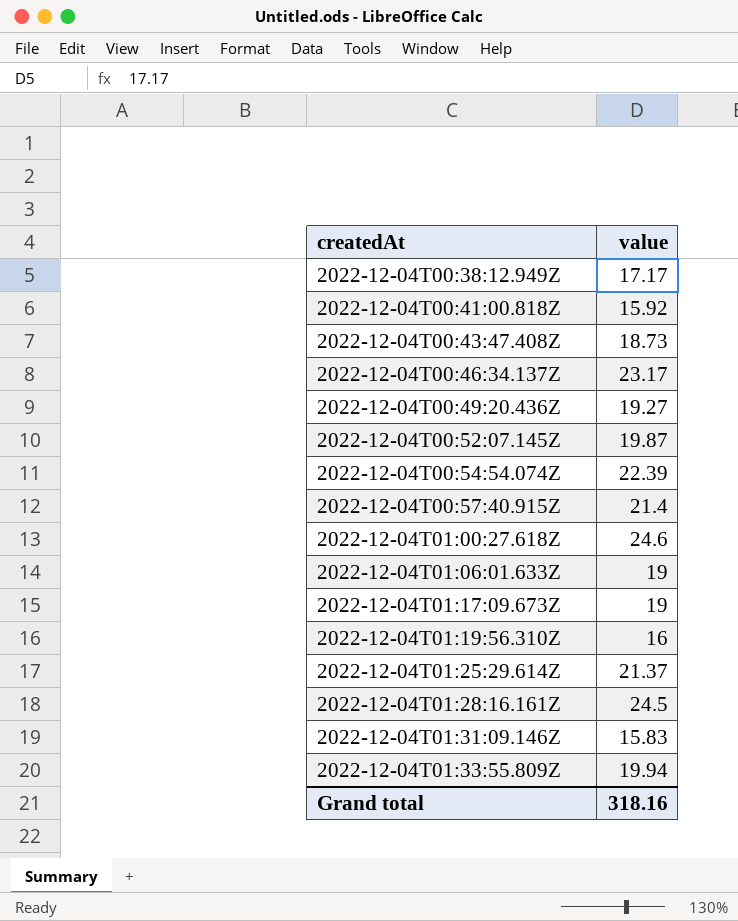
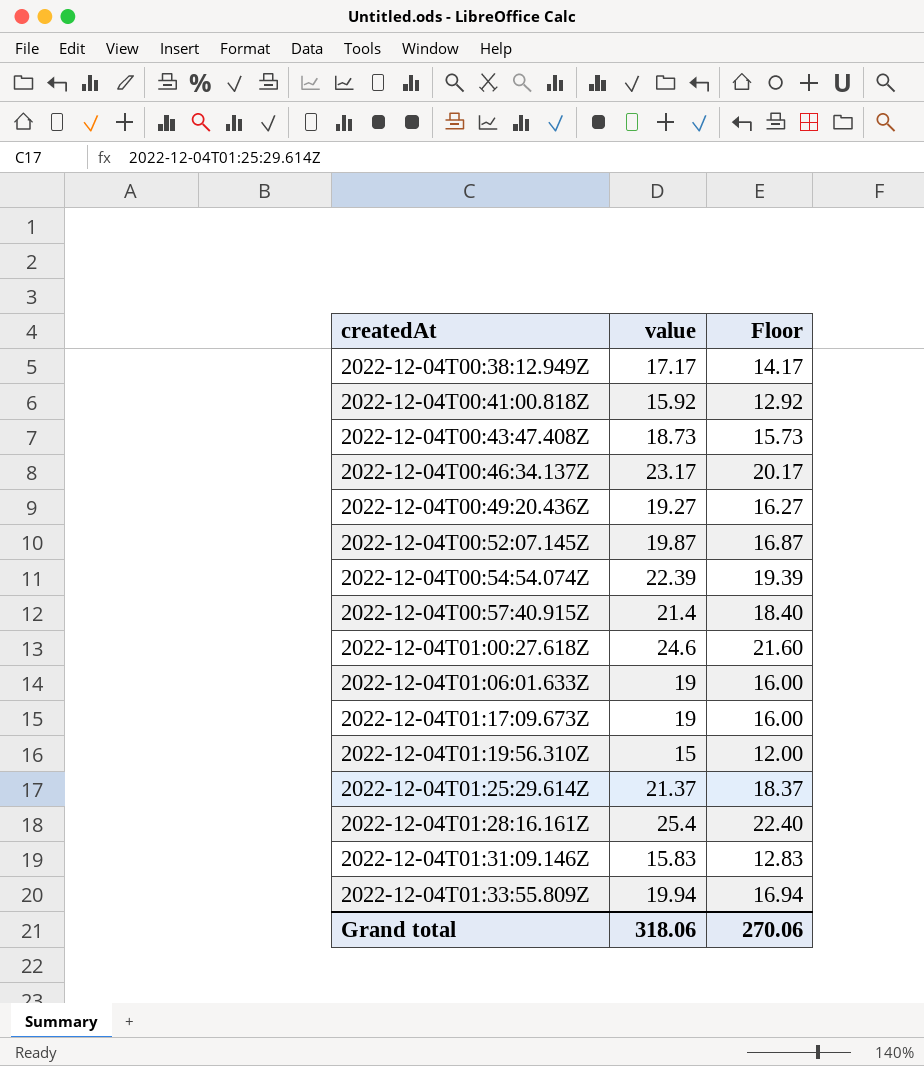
column Floor | formula: none -> [value] - 3
2022-12-04T01:19:56.310Z | value: 16 -> 15
2022-12-04T01:28:16.161Z | value: 24.5 -> 25.4
Grand total | value: 318.16 -> 318.06

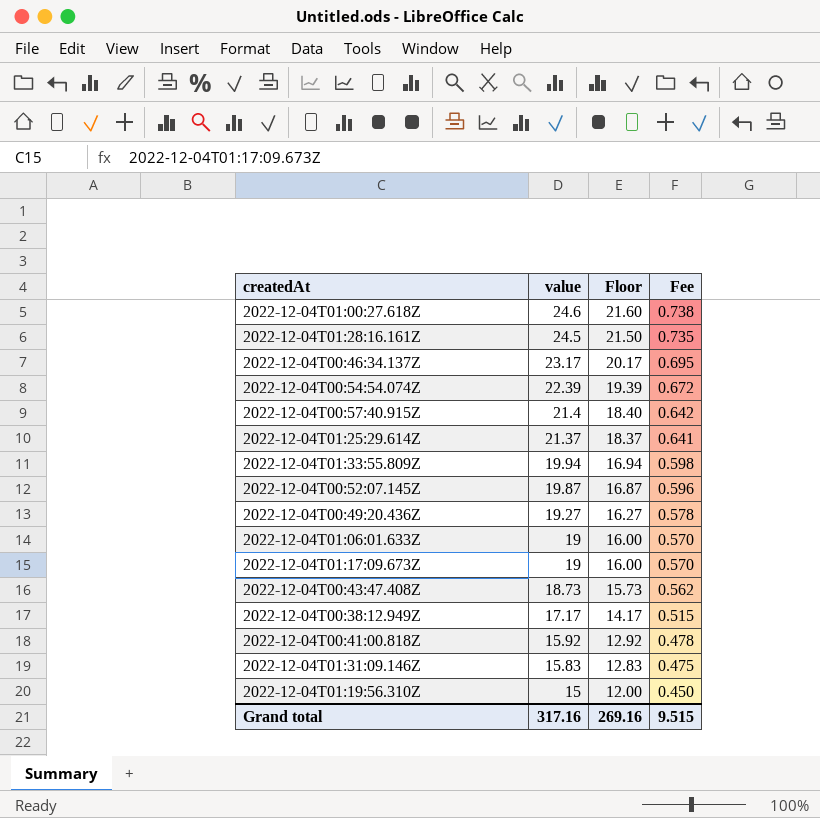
row order: createdAt ascending -> value descending
column Fee | formula: none -> [value] * 0.03
2022-12-04T01:28:16.161Z | value: 25.4 -> 24.5
2022-12-04T01:28:16.161Z | Floor: 22.40 -> 21.50
Grand total | value: 318.06 -> 317.16
Grand total | Floor: 270.06 -> 269.16

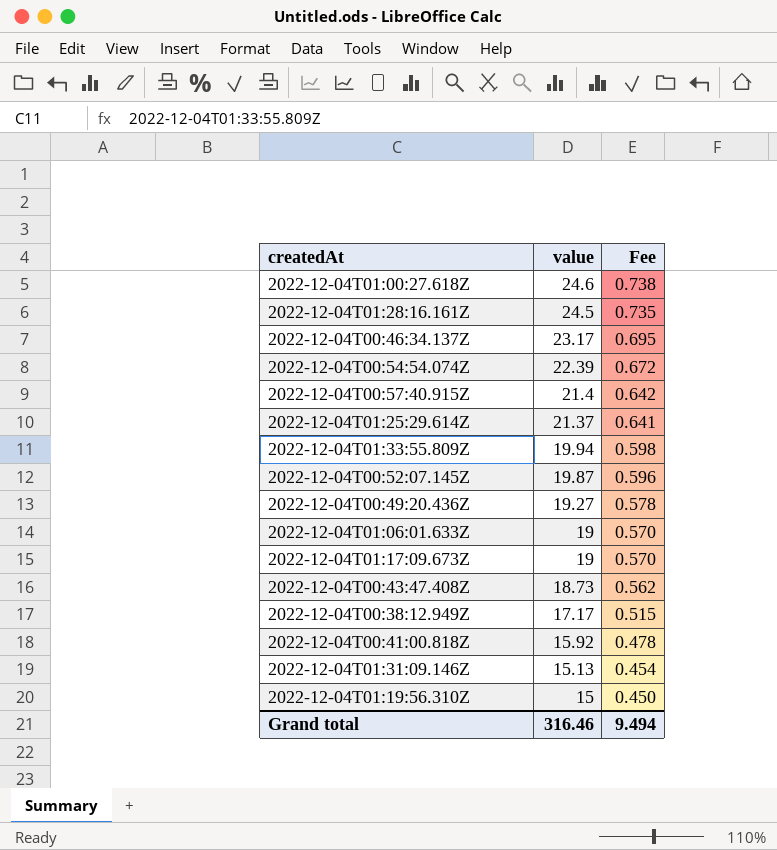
column Floor | formula: [value] - 3 -> none
2022-12-04T01:31:09.146Z | value: 15.83 -> 15.13
2022-12-04T01:31:09.146Z | Fee: 0.475 -> 0.454
Grand total | value: 317.16 -> 316.46
Grand total | Fee: 9.515 -> 9.494

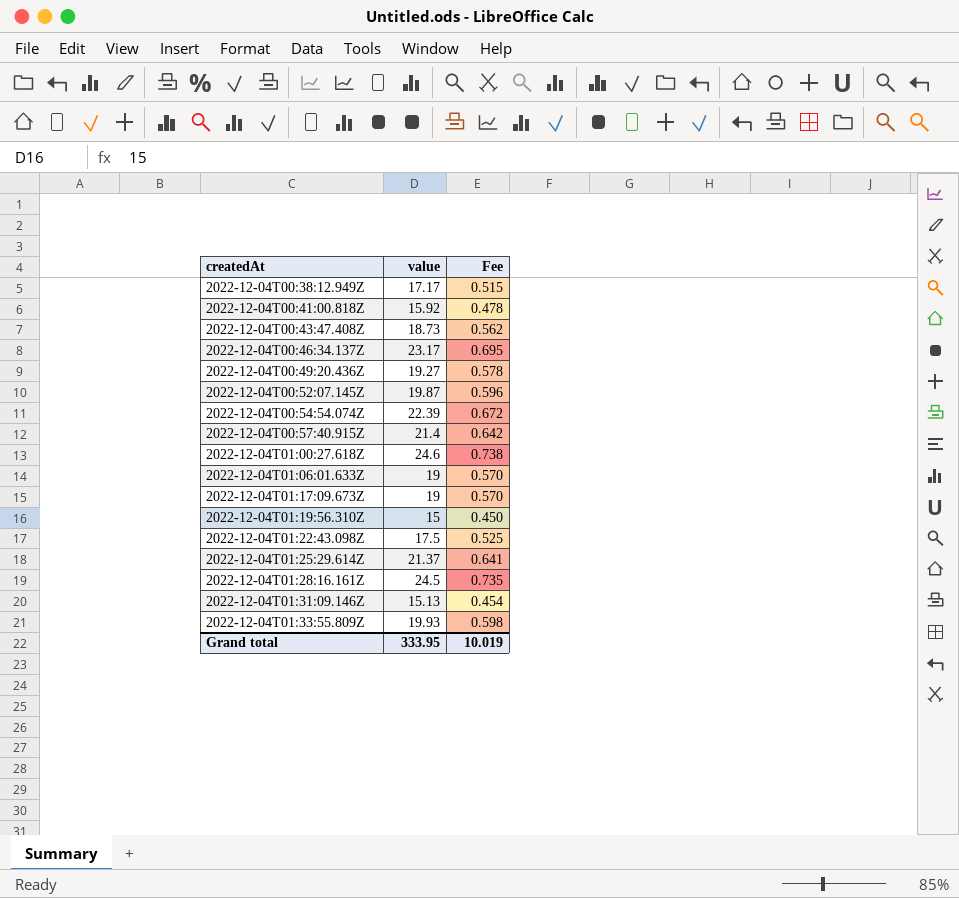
row order: value descending -> createdAt ascending
row 2022-12-04T01:22:43.098Z: none -> 17.5 | 0.525
2022-12-04T01:33:55.809Z | value: 19.94 -> 19.93
Grand total | value: 316.46 -> 333.95
Grand total | Fee: 9.494 -> 10.019

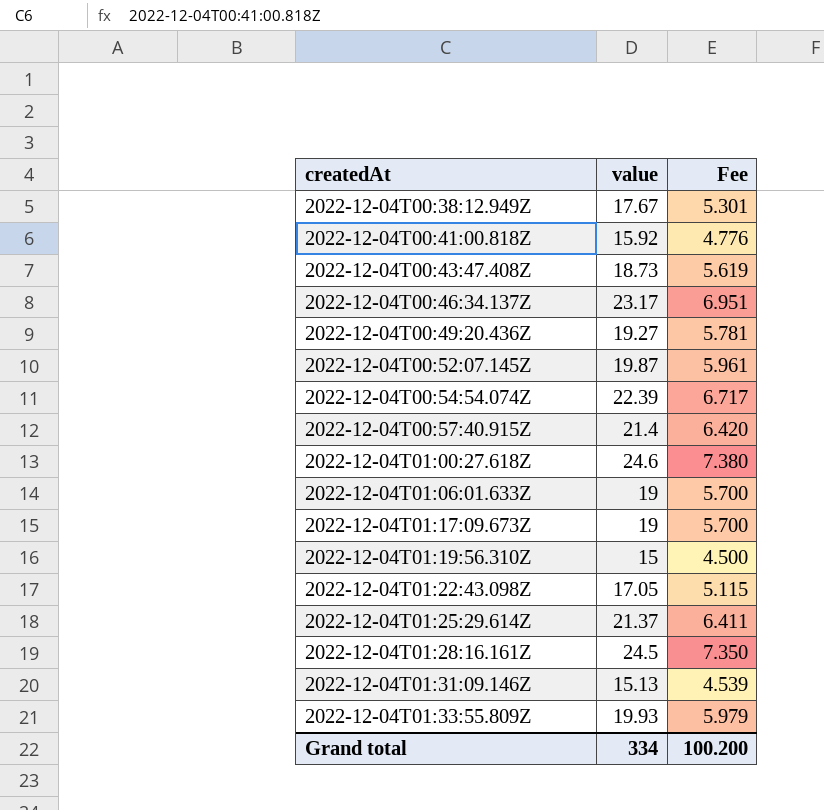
column Fee | formula: [value] * 0.03 -> [value] * 0.3
2022-12-04T00:38:12.949Z | value: 17.17 -> 17.67
2022-12-04T01:22:43.098Z | value: 17.5 -> 17.05
Grand total | value: 333.95 -> 334
Grand total | Fee: 10.019 -> 100.200

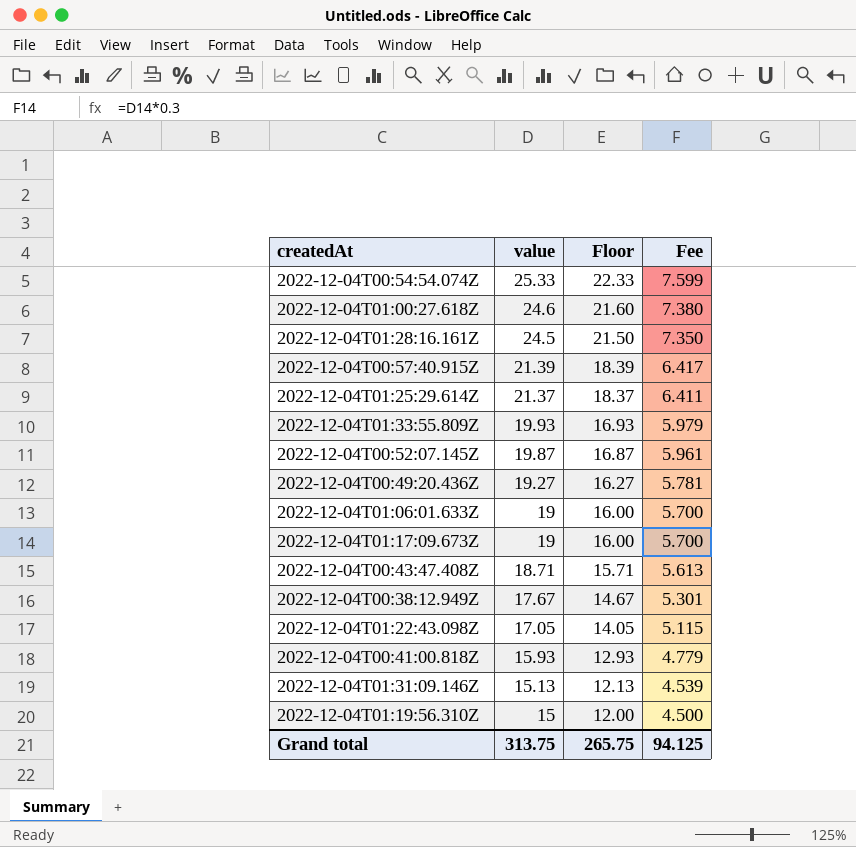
row order: createdAt ascending -> value descending
column Floor | formula: none -> [value] - 3
row 2022-12-04T00:46:34.137Z: 23.17 | 6.951 -> none
2022-12-04T00:54:54.074Z | value: 22.39 -> 25.33
2022-12-04T00:54:54.074Z | Fee: 6.717 -> 7.599
2022-12-04T00:57:40.915Z | value: 21.4 -> 21.39
2022-12-04T00:57:40.915Z | Fee: 6.420 -> 6.417
2022-12-04T00:43:47.408Z | value: 18.73 -> 18.71
2022-12-04T00:43:47.408Z | Fee: 5.619 -> 5.613
2022-12-04T00:41:00.818Z | value: 15.92 -> 15.93
2022-12-04T00:41:00.818Z | Fee: 4.776 -> 4.779
Grand total | value: 334 -> 313.75
Grand total | Fee: 100.200 -> 94.125

